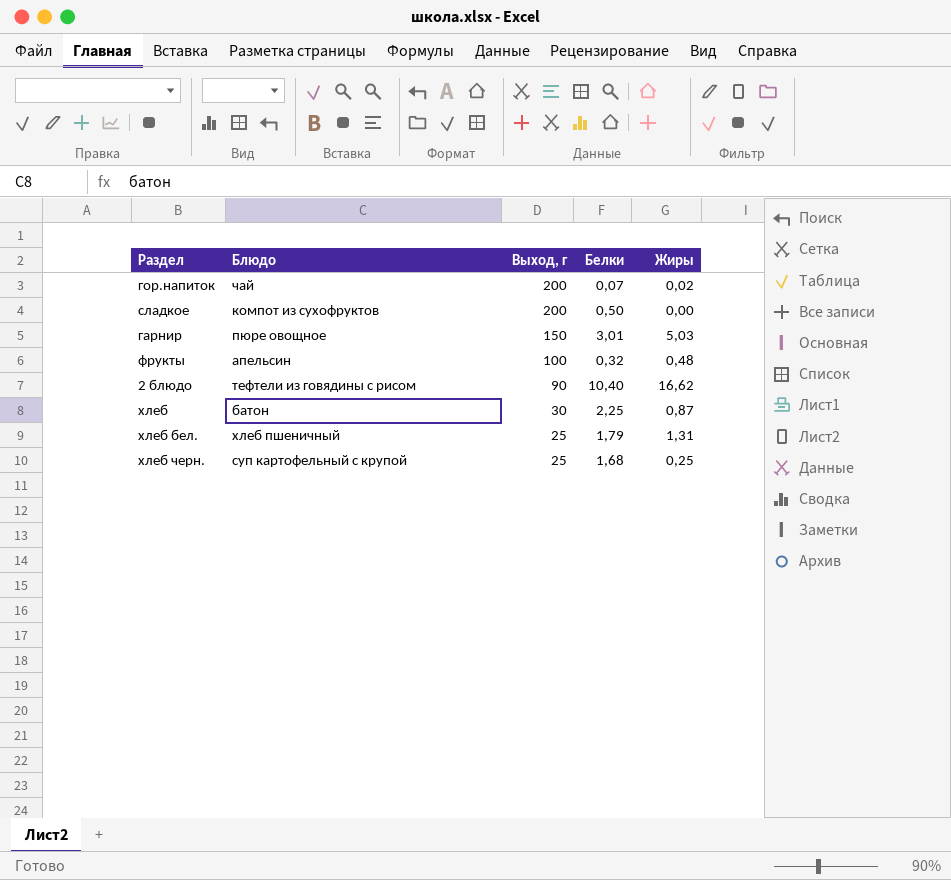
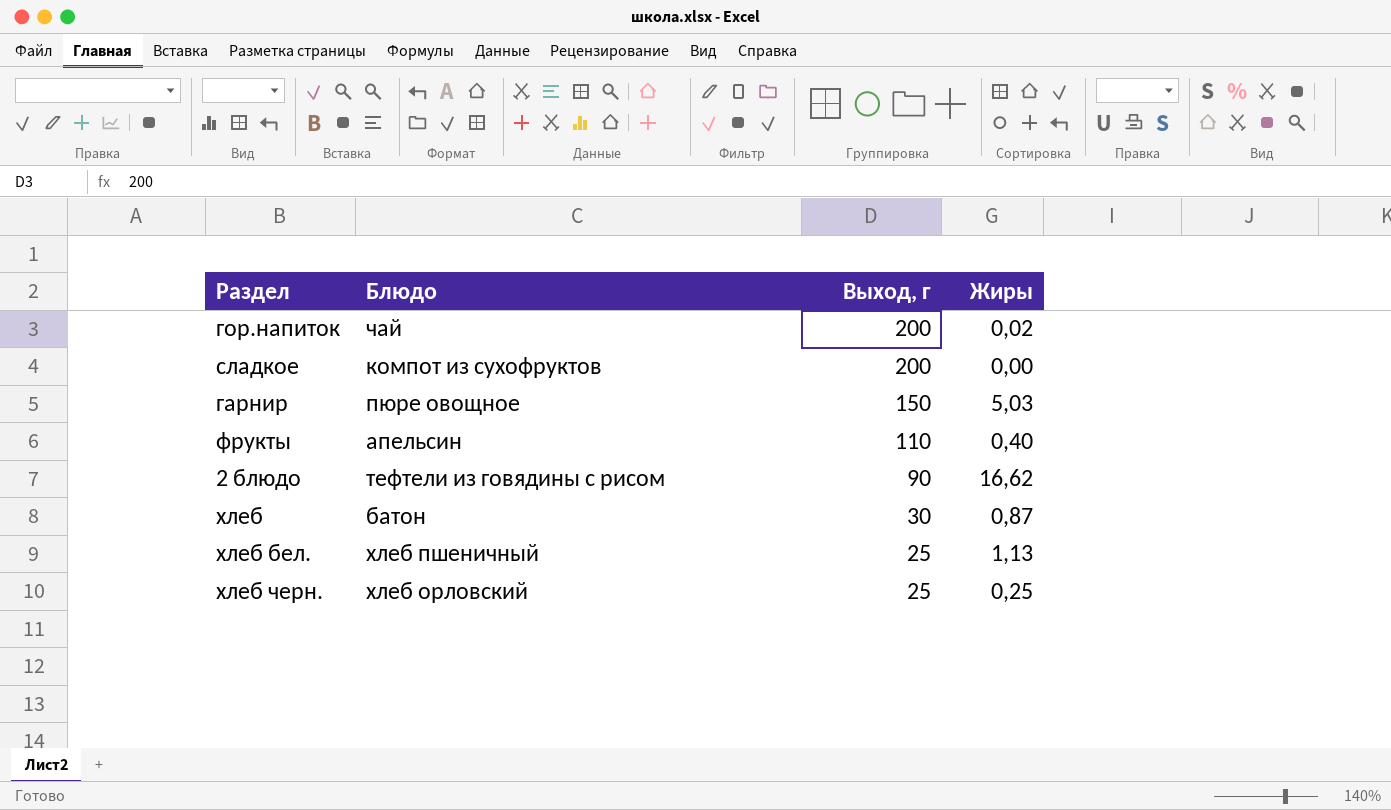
column Белки | position: 4 -> none
фрукты | Выход, г: 100 -> 110
фрукты | Жиры: 0,48 -> 0,40
хлеб бел. | Жиры: 1,31 -> 1,13
хлеб черн. | Блюдо: суп картофельный с крупой -> хлеб орловский

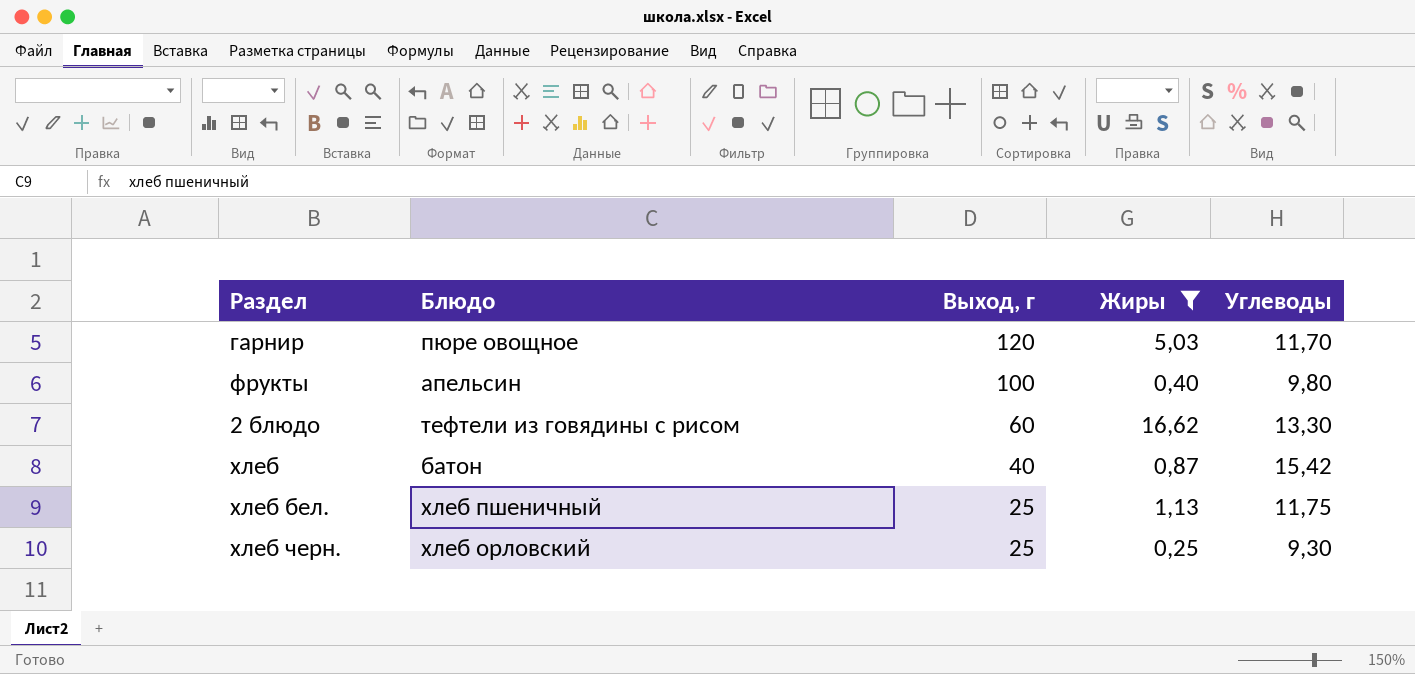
filter: none -> Жиры >= 0,25
column Углеводы | position: none -> 5
гарнир | Выход, г: 150 -> 120
фрукты | Выход, г: 110 -> 100
2 блюдо | Выход, г: 90 -> 60
хлеб | Выход, г: 30 -> 40

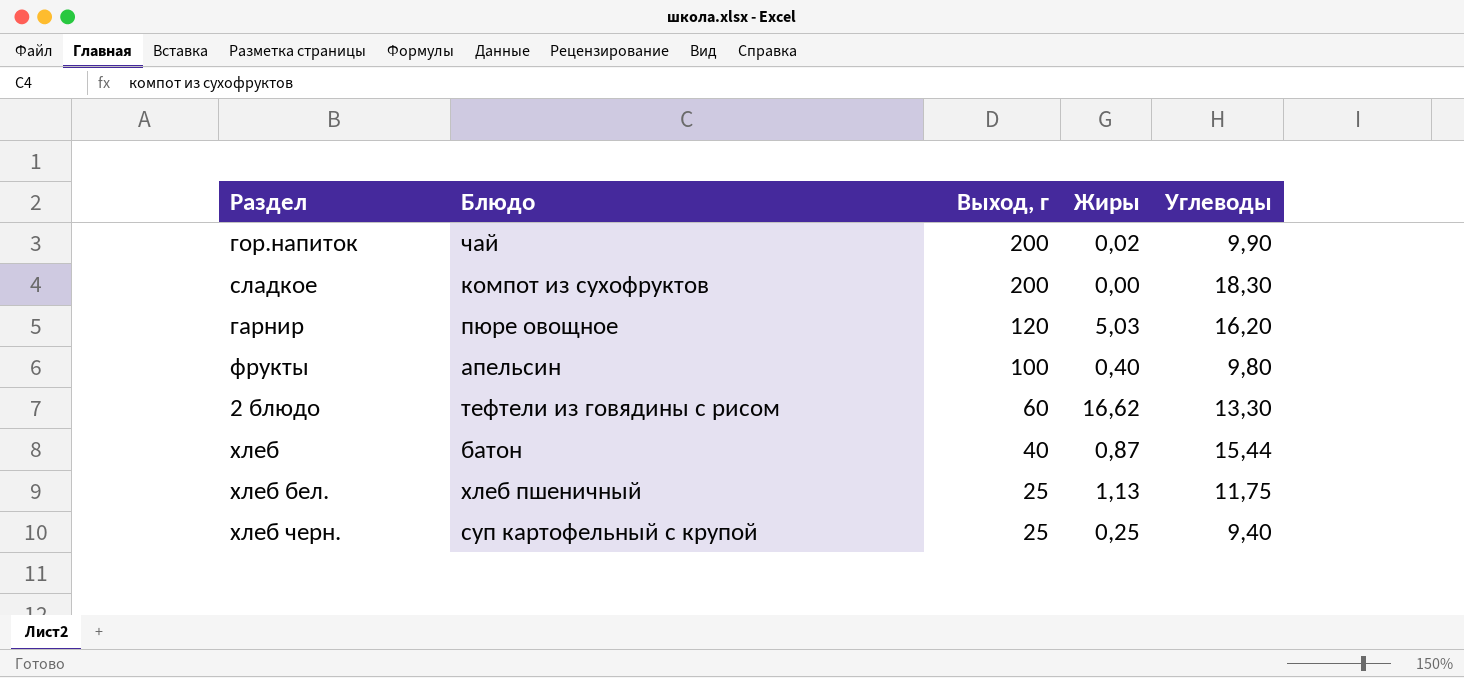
filter: Жиры >= 0,25 -> none
гарнир | Углеводы: 11,70 -> 16,20
хлеб | Углеводы: 15,42 -> 15,44
хлеб черн. | Блюдо: хлеб орловский -> суп картофельный с крупой
хлеб черн. | Углеводы: 9,30 -> 9,40

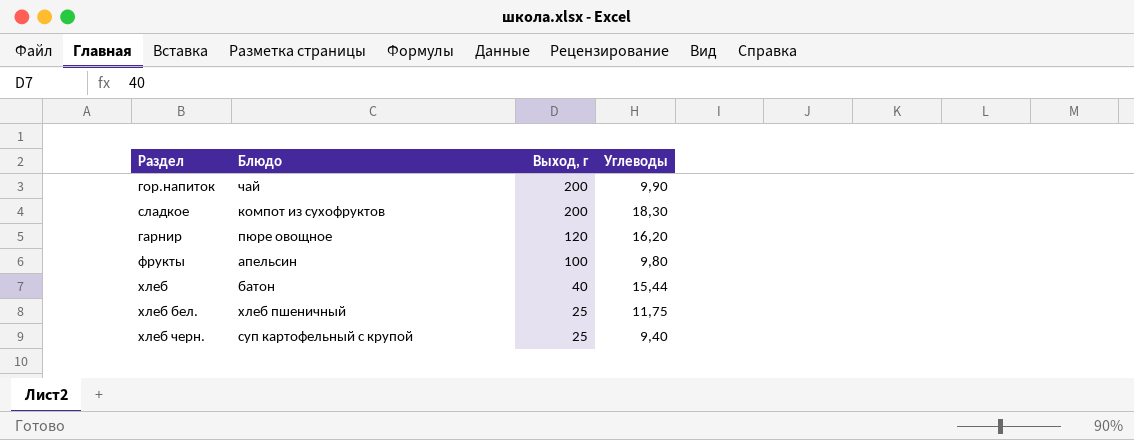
column Жиры | position: 4 -> none
row 2 блюдо: тефтели из говядины с рисом | 60 | 16,62 | 13,30 -> none

